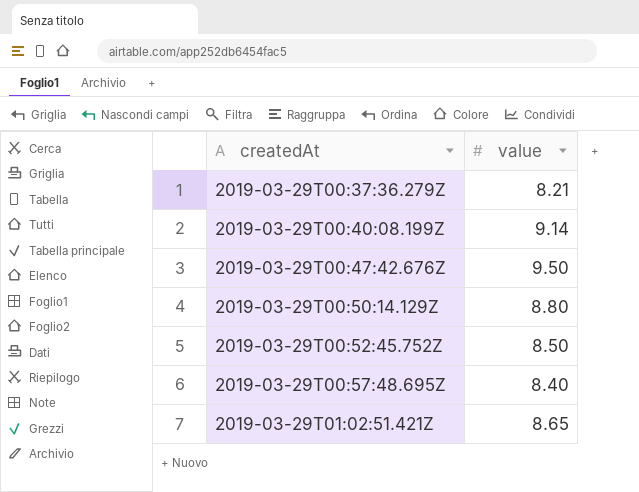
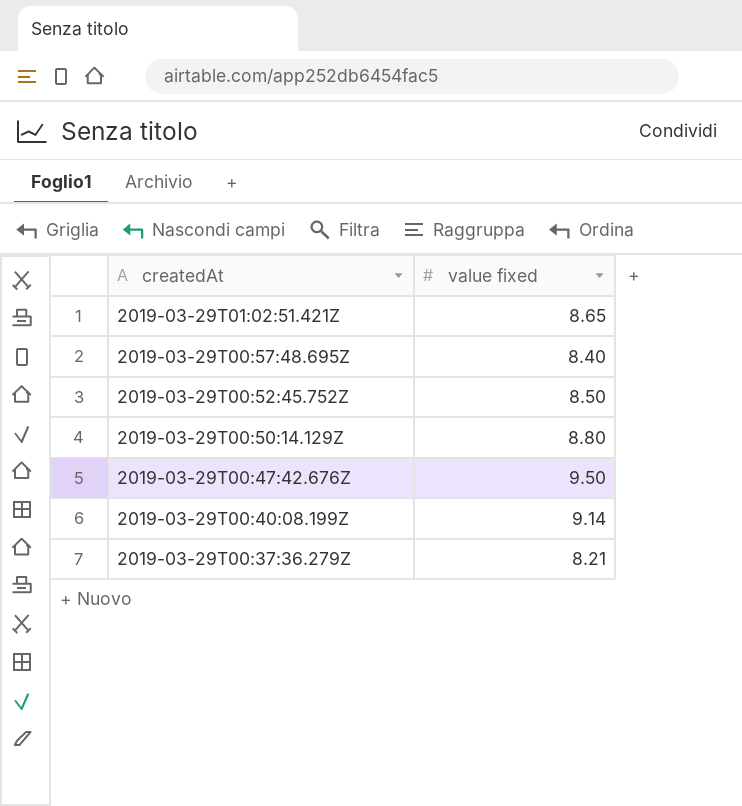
row order: createdAt ascending -> createdAt descending
column name: value -> value fixed

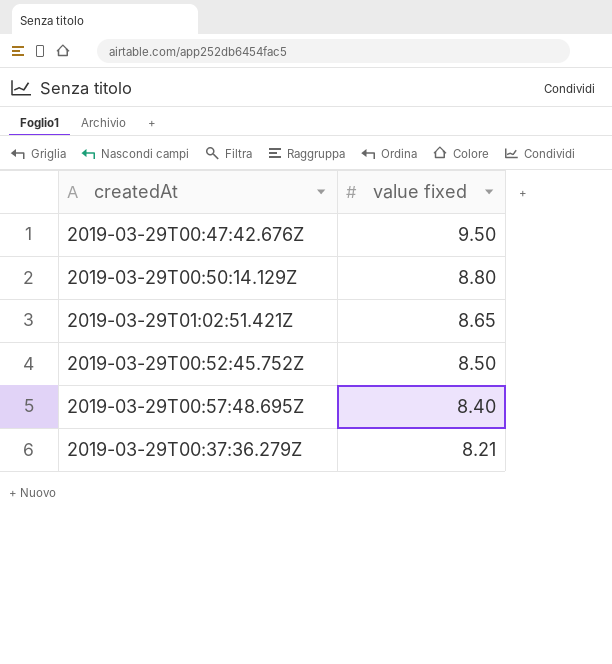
row order: createdAt descending -> value fixed descending
row 2019-03-29T00:40:08.199Z: 9.14 -> none

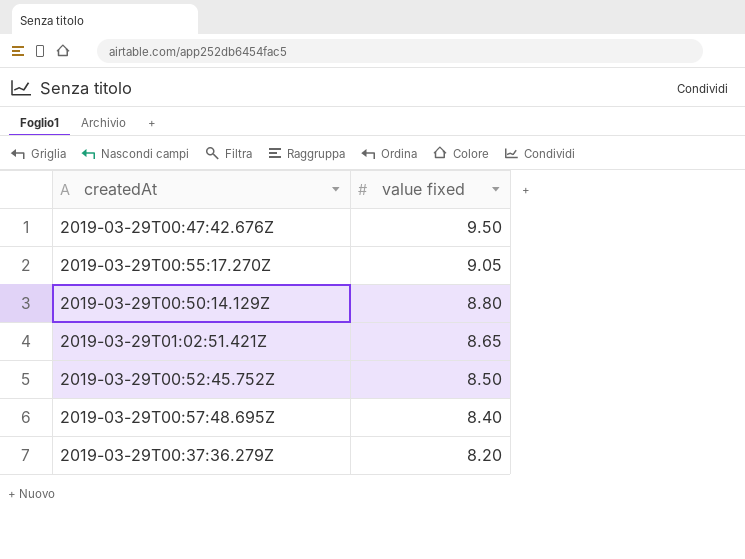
row 2019-03-29T00:55:17.270Z: none -> 9.05
2019-03-29T00:37:36.279Z | value fixed: 8.21 -> 8.20

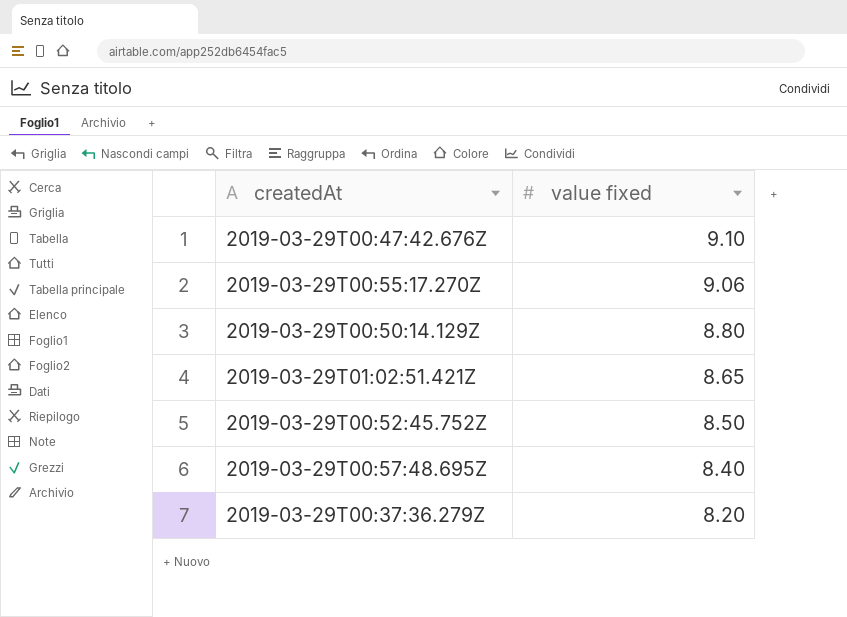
2019-03-29T00:47:42.676Z | value fixed: 9.50 -> 9.10
2019-03-29T00:55:17.270Z | value fixed: 9.05 -> 9.06

